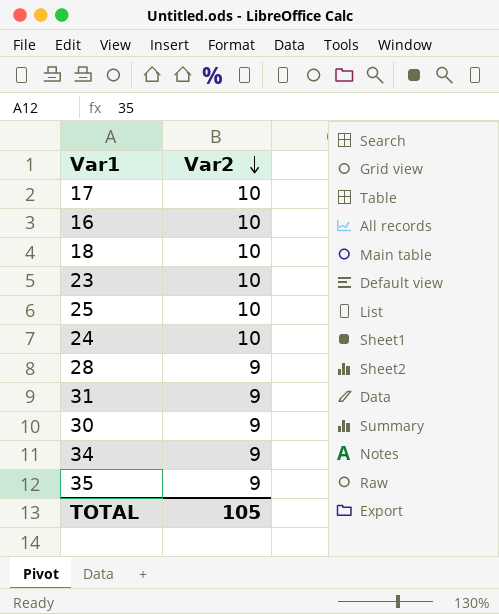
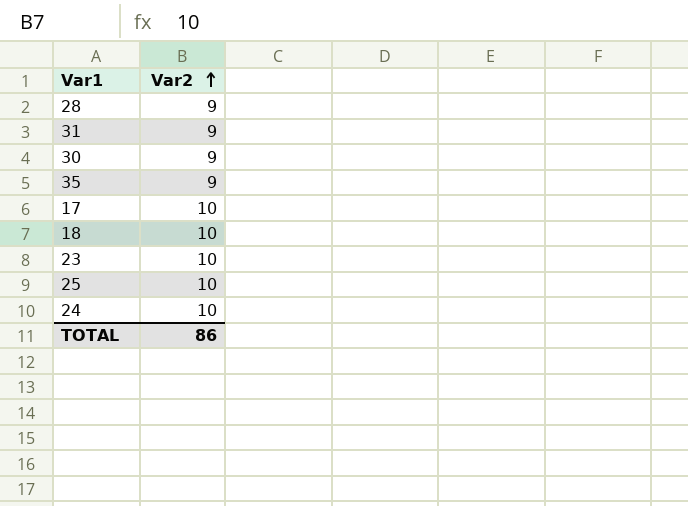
row order: Var2 descending -> Var2 ascending
row 16: 10 -> none
row 34: 9 -> none
TOTAL | Var2: 105 -> 86

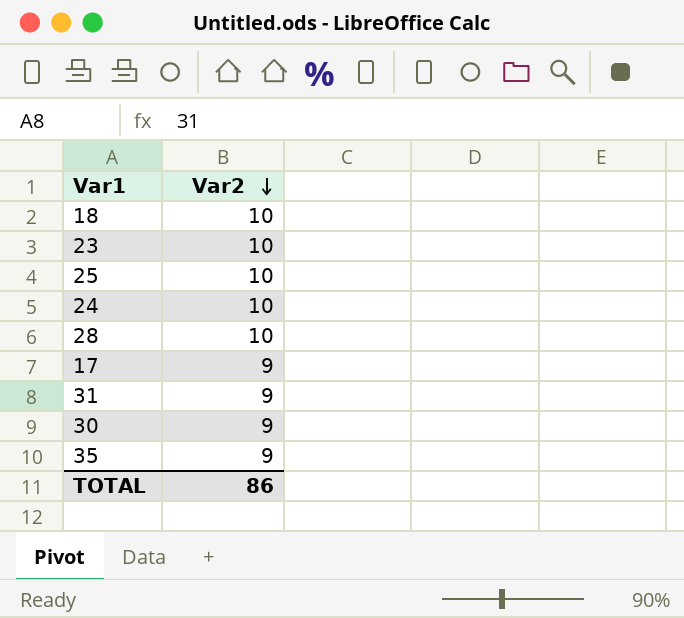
row order: Var2 ascending -> Var2 descending
28 | Var2: 9 -> 10
17 | Var2: 10 -> 9

